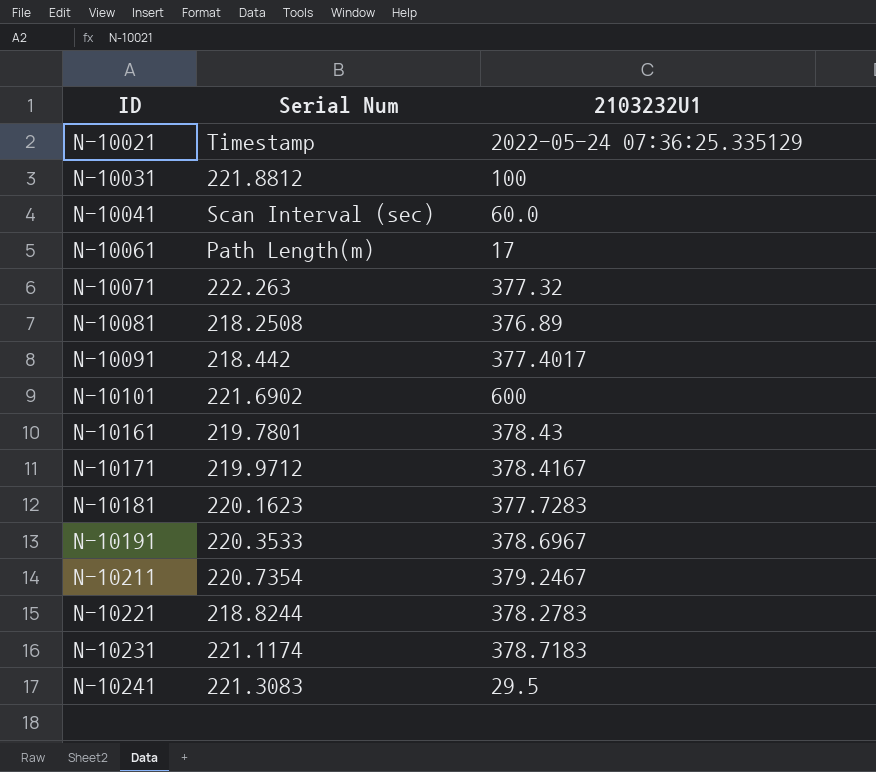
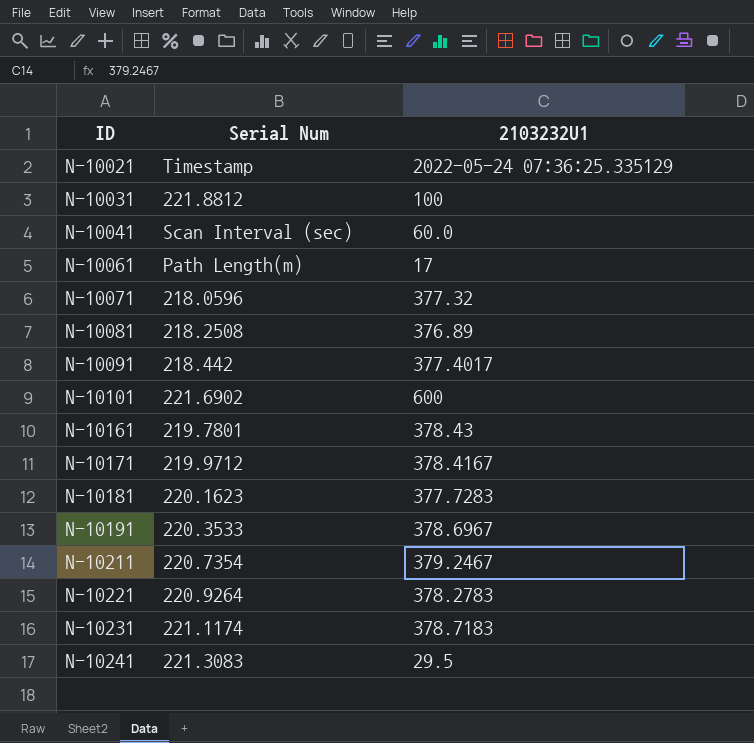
N-10071 | Serial Num: 222.263 -> 218.0596
N-10221 | Serial Num: 218.8244 -> 220.9264

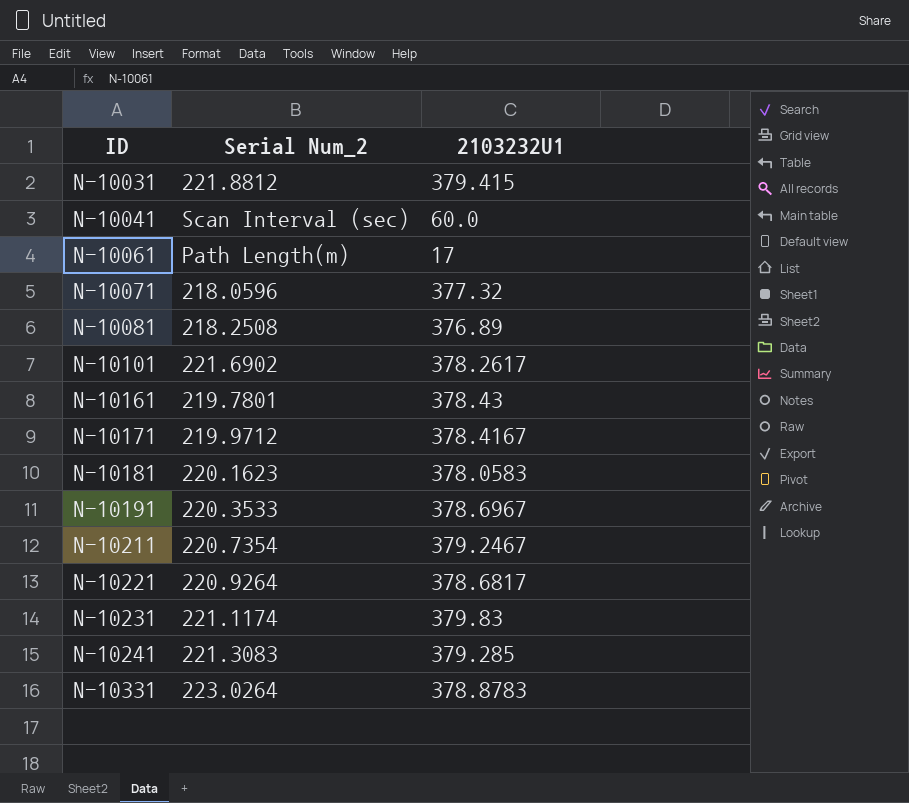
column name: Serial Num -> Serial Num_2
row N-10021: Timestamp | 2022-05-24 07:36:25.335129 -> none
row N-10091: 218.442 | 377.4017 -> none
N-10031 | 2103232U1: 100 -> 379.415
N-10101 | 2103232U1: 600 -> 378.2617
N-10181 | 2103232U1: 377.7283 -> 378.0583
N-10221 | 2103232U1: 378.2783 -> 378.6817
N-10231 | 2103232U1: 378.7183 -> 379.83
N-10241 | 2103232U1: 29.5 -> 379.285
row N-10331: none -> 223.0264 | 378.8783

